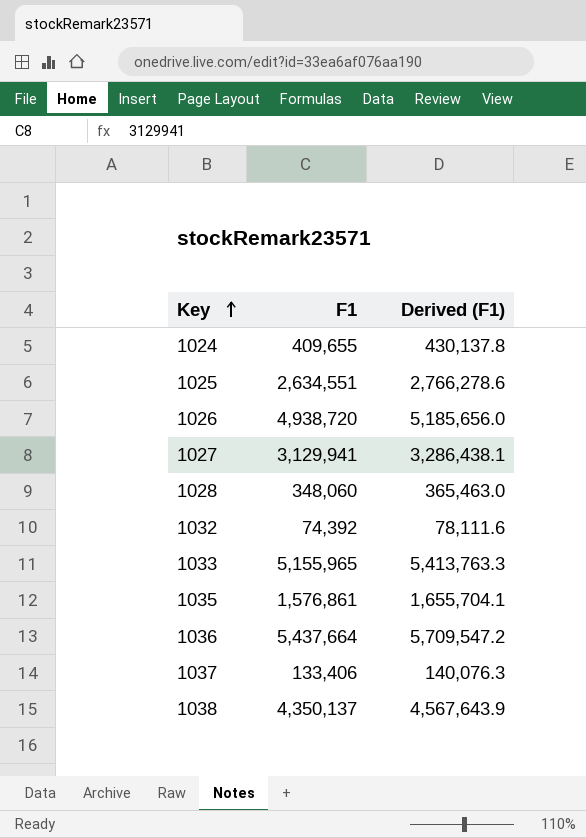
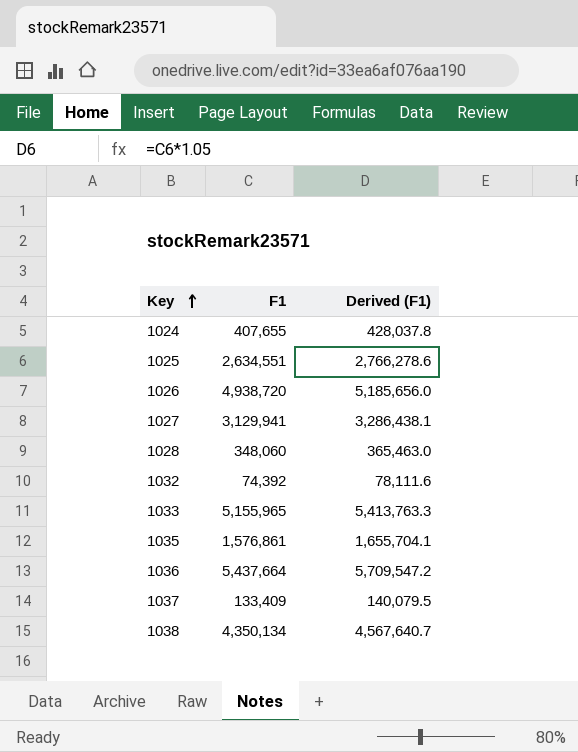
1024 | F1: 409,655 -> 407,655
1024 | Derived (F1): 430,137.8 -> 428,037.8
1037 | F1: 133,406 -> 133,409
1037 | Derived (F1): 140,076.3 -> 140,079.5
1038 | F1: 4,350,137 -> 4,350,134
1038 | Derived (F1): 4,567,643.9 -> 4,567,640.7

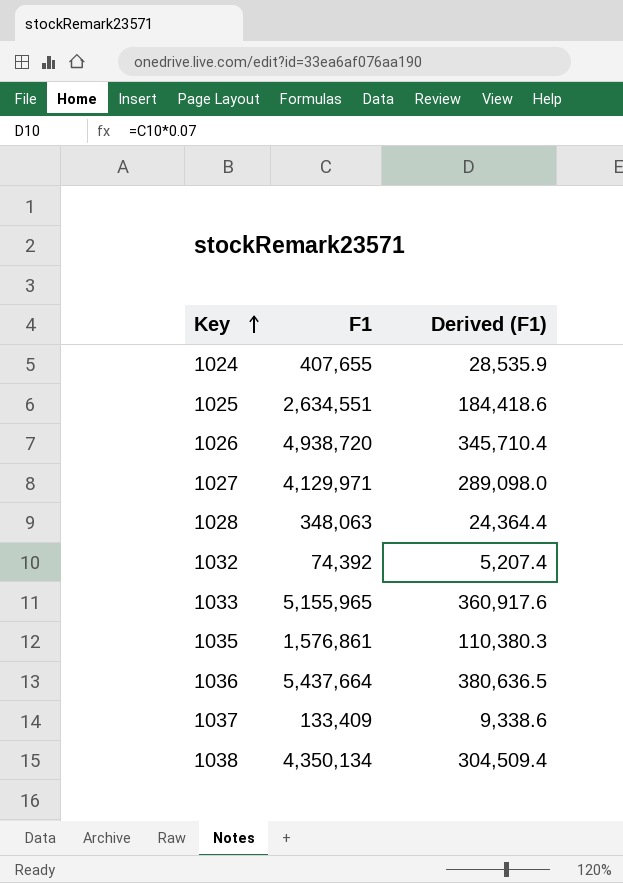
column Derived (F1) | formula: [F1] * 1.05 -> [F1] * 0.07
1027 | F1: 3,129,941 -> 4,129,971
1028 | F1: 348,060 -> 348,063

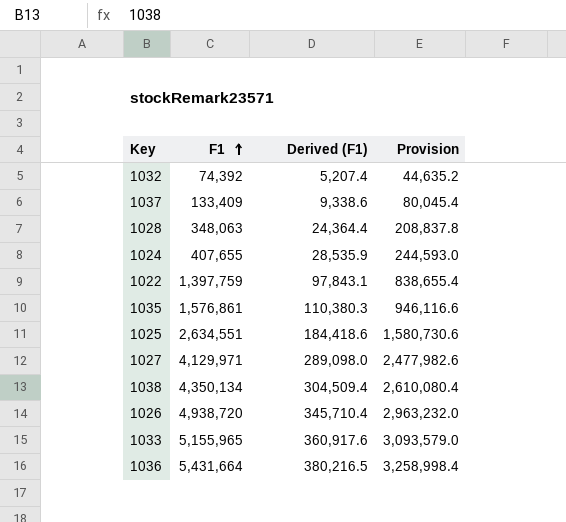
row order: Key ascending -> F1 ascending
column Provision | formula: none -> [F1] * 0.6
row 1022: none -> 1,397,759 | 97,843.1 | 838,655.4
1036 | F1: 5,437,664 -> 5,431,664
1036 | Derived (F1): 380,636.5 -> 380,216.5

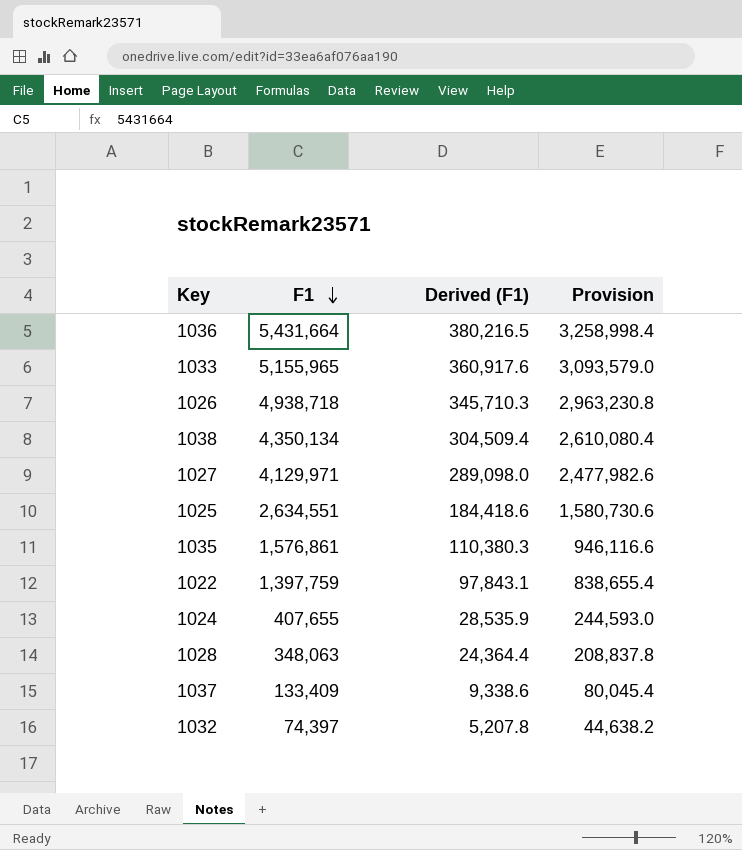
row order: F1 ascending -> F1 descending
1026 | F1: 4,938,720 -> 4,938,718
1026 | Derived (F1): 345,710.4 -> 345,710.3
1026 | Provision: 2,963,232.0 -> 2,963,230.8
1032 | F1: 74,392 -> 74,397
1032 | Derived (F1): 5,207.4 -> 5,207.8
1032 | Provision: 44,635.2 -> 44,638.2

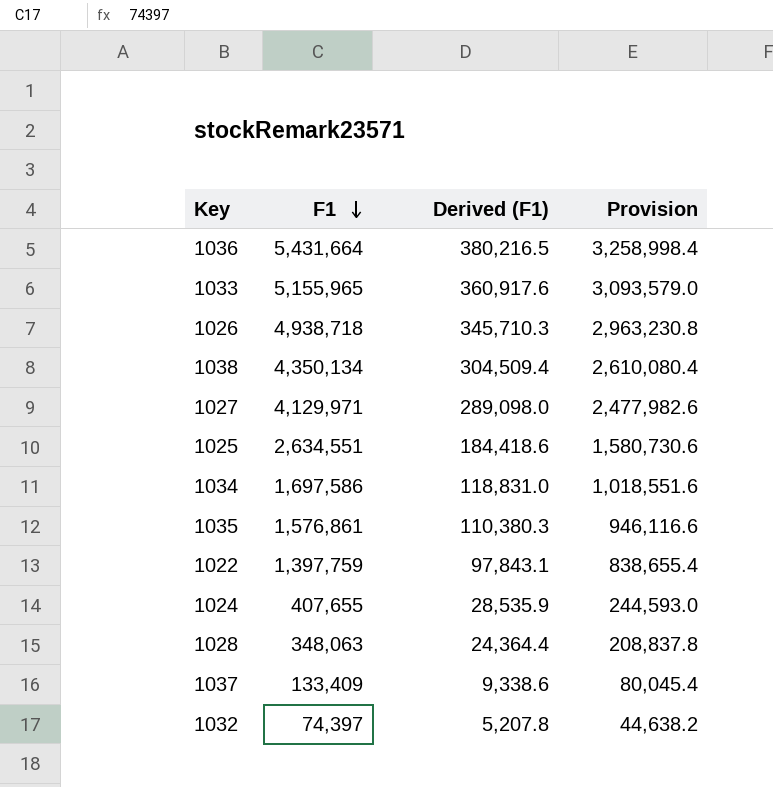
row 1034: none -> 1,697,586 | 118,831.0 | 1,018,551.6

